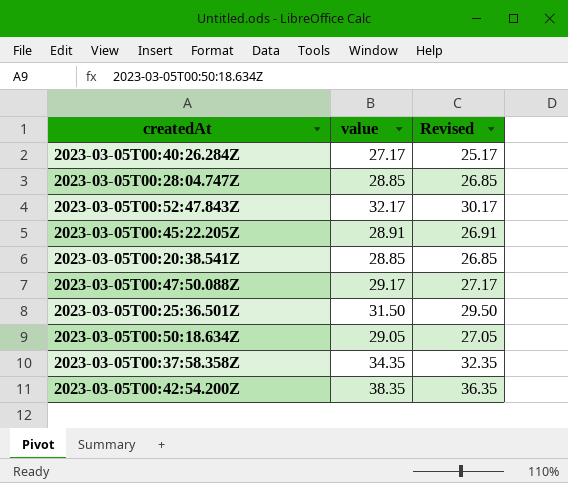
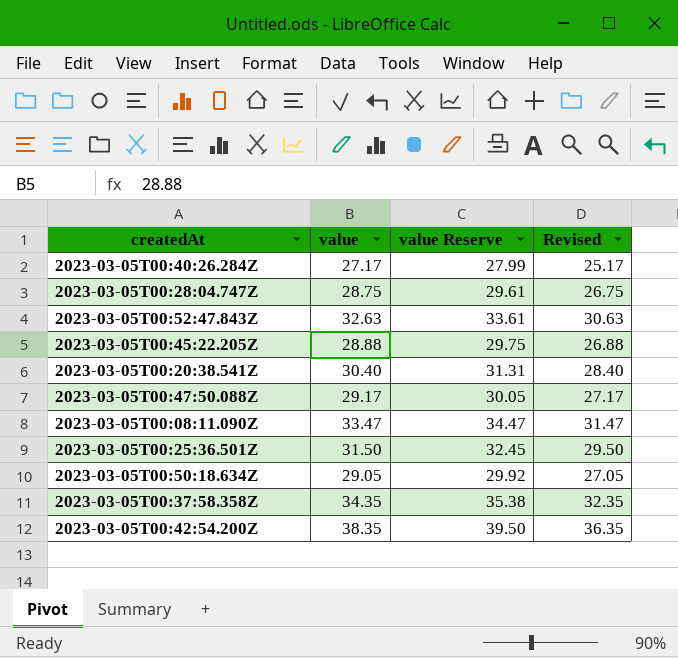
column value Reserve | formula: none -> [value] * 1.03
2023-03-05T00:28:04.747Z | value: 28.85 -> 28.75
2023-03-05T00:28:04.747Z | Revised: 26.85 -> 26.75
2023-03-05T00:52:47.843Z | value: 32.17 -> 32.63
2023-03-05T00:52:47.843Z | Revised: 30.17 -> 30.63
2023-03-05T00:45:22.205Z | value: 28.91 -> 28.88
2023-03-05T00:45:22.205Z | Revised: 26.91 -> 26.88
2023-03-05T00:20:38.541Z | value: 28.85 -> 30.40
2023-03-05T00:20:38.541Z | Revised: 26.85 -> 28.40
row 2023-03-05T00:08:11.090Z: none -> 33.47 | 34.47 | 31.47

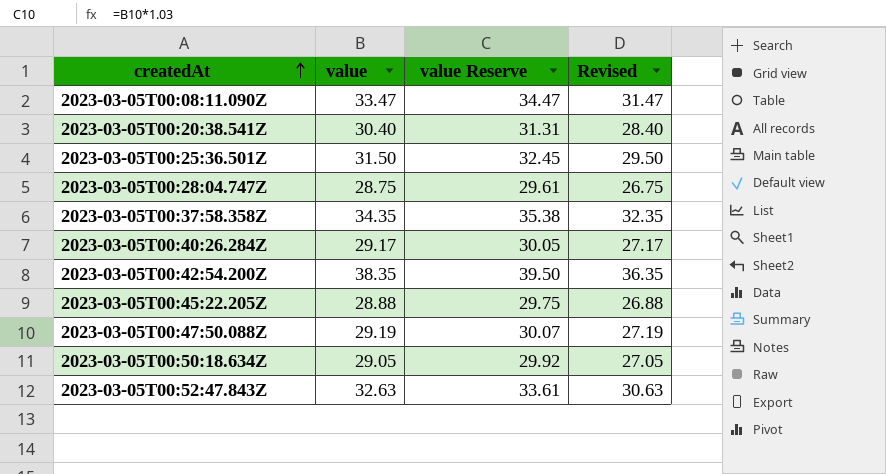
row order: none -> createdAt ascending
2023-03-05T00:40:26.284Z | value: 27.17 -> 29.17
2023-03-05T00:40:26.284Z | value Reserve: 27.99 -> 30.05
2023-03-05T00:40:26.284Z | Revised: 25.17 -> 27.17
2023-03-05T00:47:50.088Z | value: 29.17 -> 29.19
2023-03-05T00:47:50.088Z | value Reserve: 30.05 -> 30.07
2023-03-05T00:47:50.088Z | Revised: 27.17 -> 27.19

